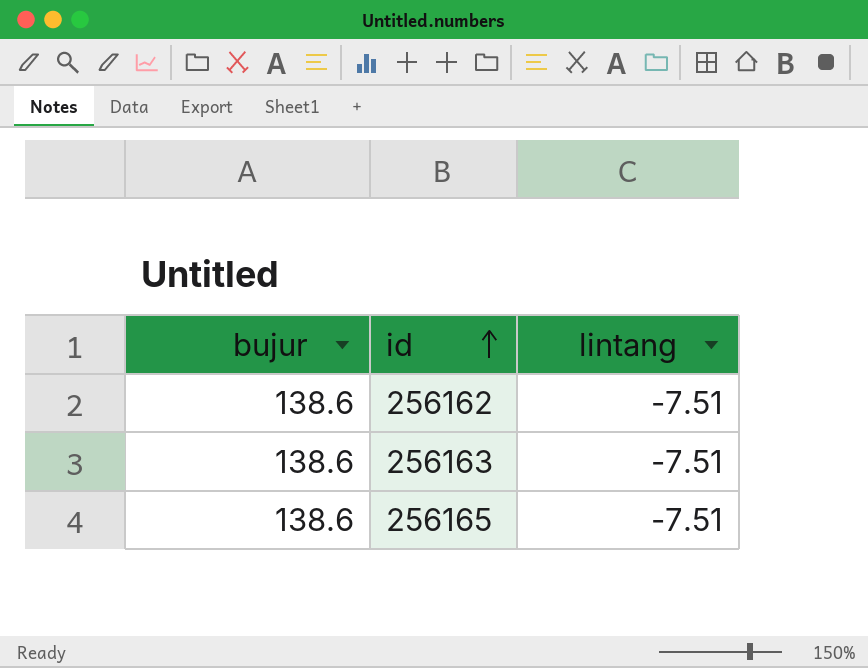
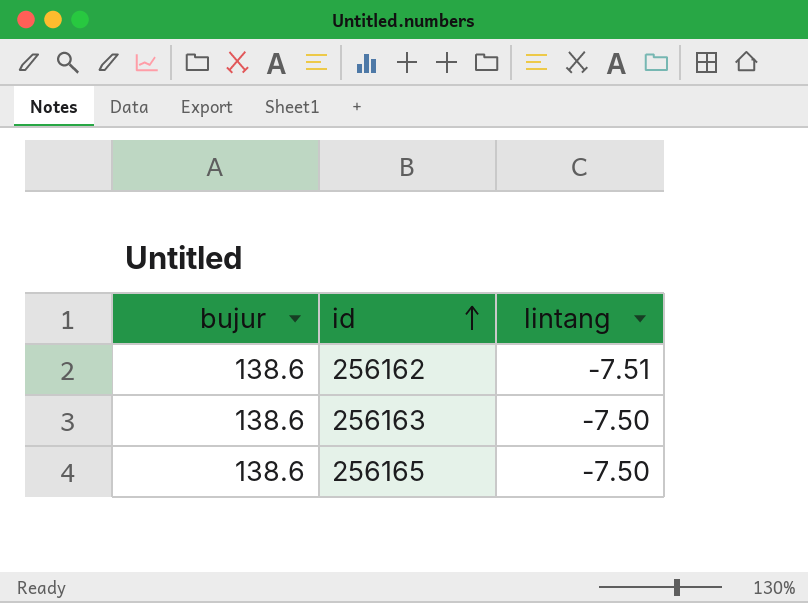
256163 | lintang: -7.51 -> -7.50
256165 | lintang: -7.51 -> -7.50

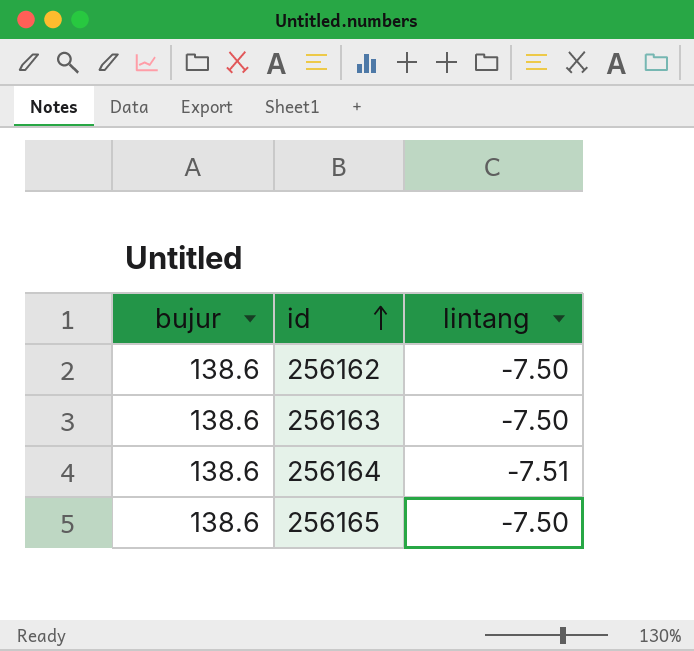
256162 | lintang: -7.51 -> -7.50
row 256164: none -> 138.6 | -7.51

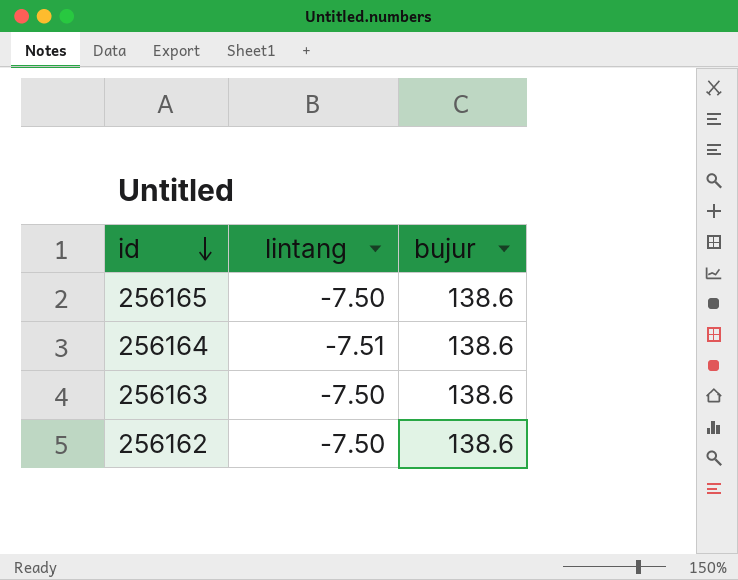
row order: id ascending -> id descending
column bujur | position: 1 -> 3

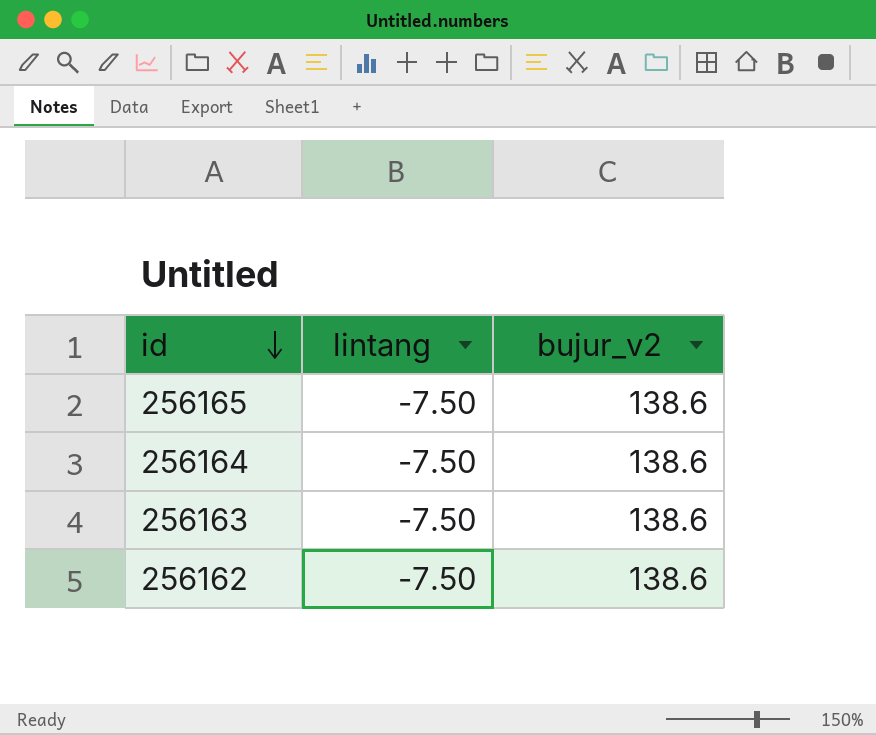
column name: bujur -> bujur_v2
256164 | lintang: -7.51 -> -7.50

